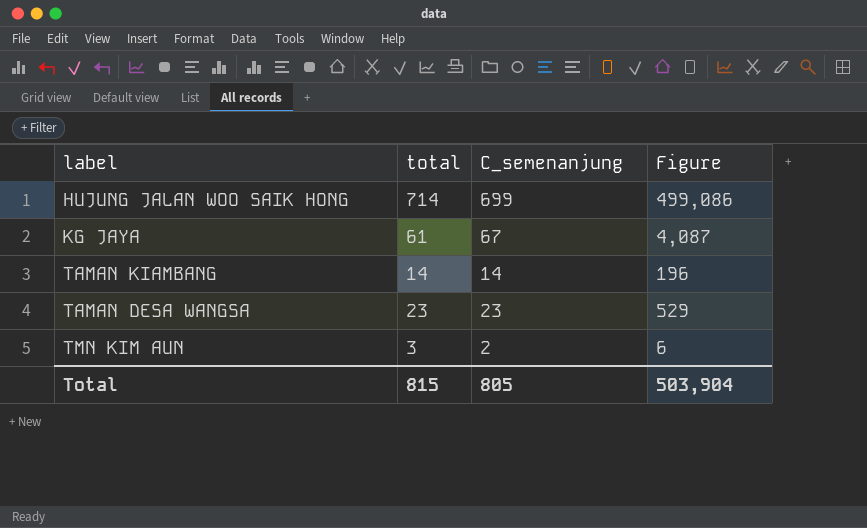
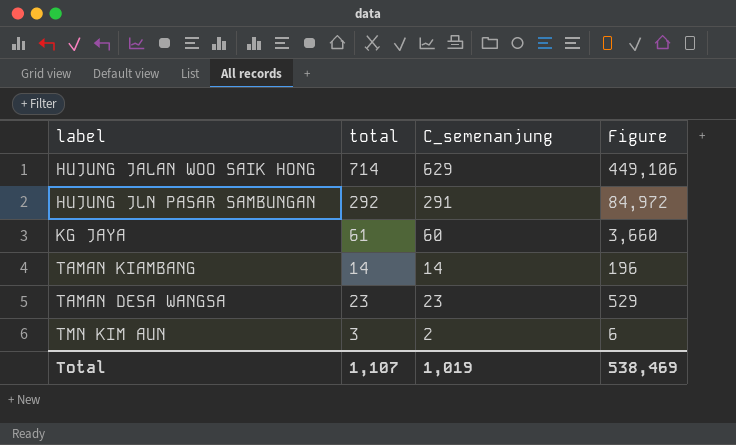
HUJUNG JALAN WOO SAIK HONG | C_semenanjung: 699 -> 629
HUJUNG JALAN WOO SAIK HONG | Figure: 499,086 -> 449,106
row HUJUNG JLN PASAR SAMBUNGAN: none -> 292 | 291 | 84,972
KG JAYA | C_semenanjung: 67 -> 60
KG JAYA | Figure: 4,087 -> 3,660
Total | total: 815 -> 1,107
Total | C_semenanjung: 805 -> 1,019
Total | Figure: 503,904 -> 538,469

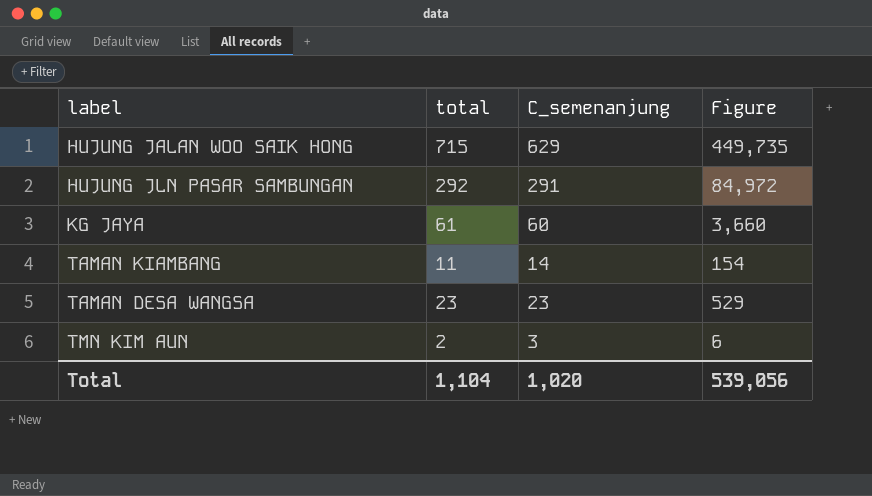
HUJUNG JALAN WOO SAIK HONG | total: 714 -> 715
HUJUNG JALAN WOO SAIK HONG | Figure: 449,106 -> 449,735
TAMAN KIAMBANG | total: 14 -> 11
TAMAN KIAMBANG | Figure: 196 -> 154
TMN KIM AUN | total: 3 -> 2
TMN KIM AUN | C_semenanjung: 2 -> 3
Total | total: 1,107 -> 1,104
Total | C_semenanjung: 1,019 -> 1,020
Total | Figure: 538,469 -> 539,056

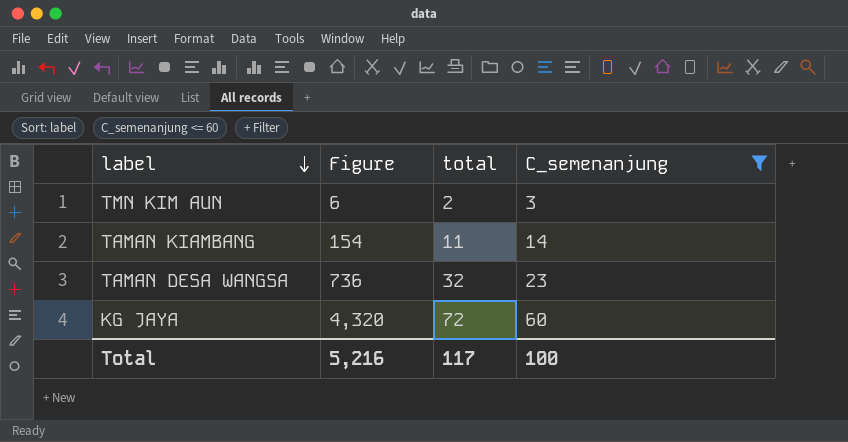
filter: none -> C_semenanjung <= 60
row order: none -> label descending
column Figure | position: 4 -> 2
TAMAN DESA WANGSA | Figure: 529 -> 736
TAMAN DESA WANGSA | total: 23 -> 32
KG JAYA | Figure: 3,660 -> 4,320
KG JAYA | total: 61 -> 72
Total | Figure: 539,056 -> 5,216
Total | total: 1,104 -> 117
Total | C_semenanjung: 1,020 -> 100

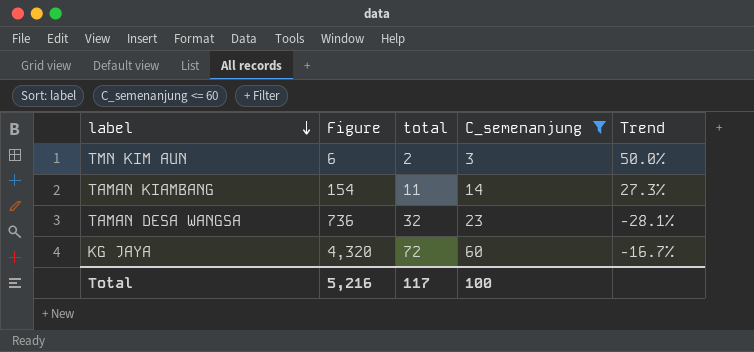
column Trend | formula: none -> ([C_semenanjung] - [total]) / [total]

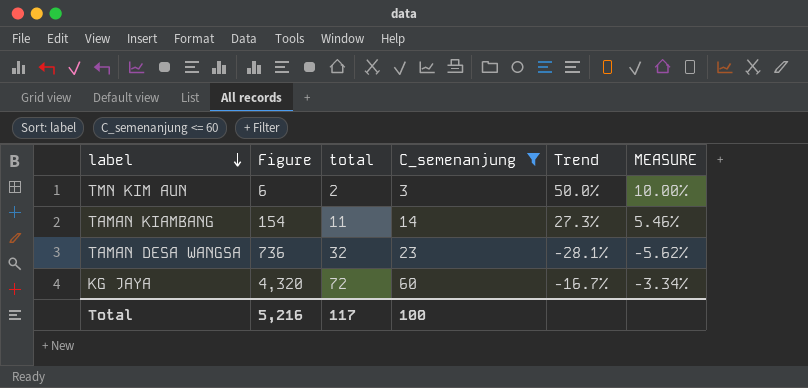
column MEASURE | formula: none -> [Trend] * 0.2

